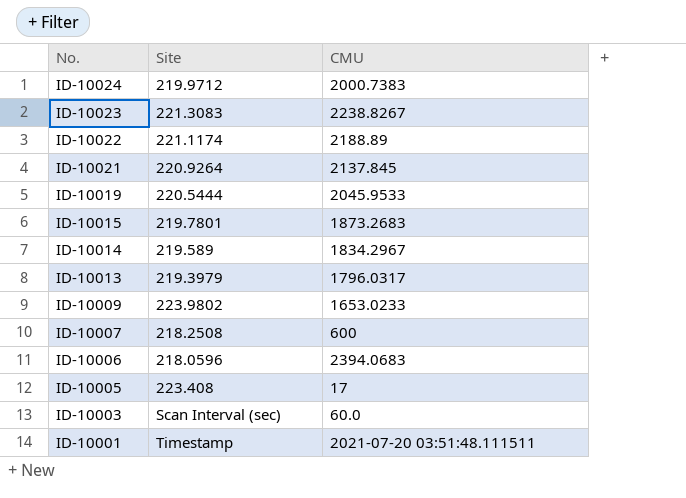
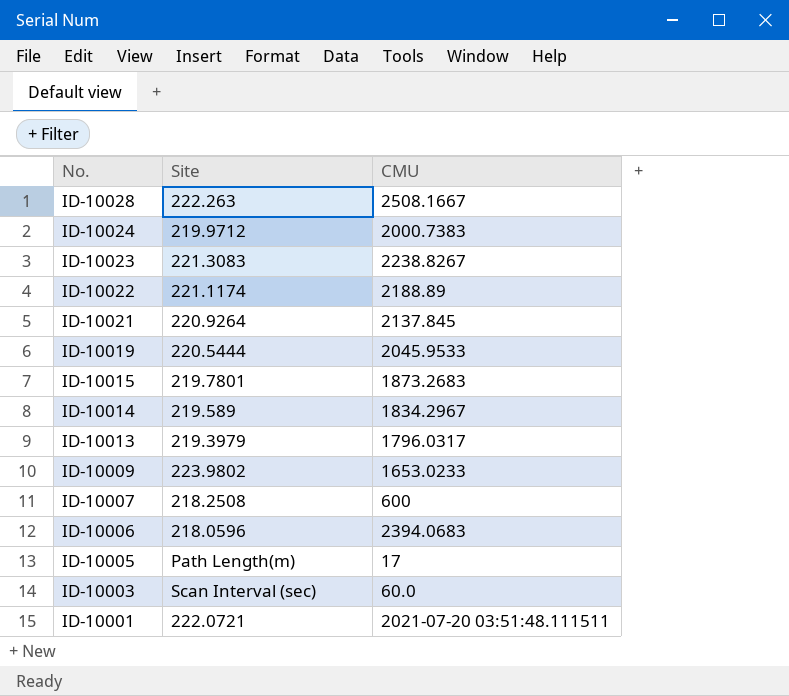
row ID-10028: none -> 222.263 | 2508.1667
ID-10005 | Site: 223.408 -> Path Length(m)
ID-10001 | Site: Timestamp -> 222.0721

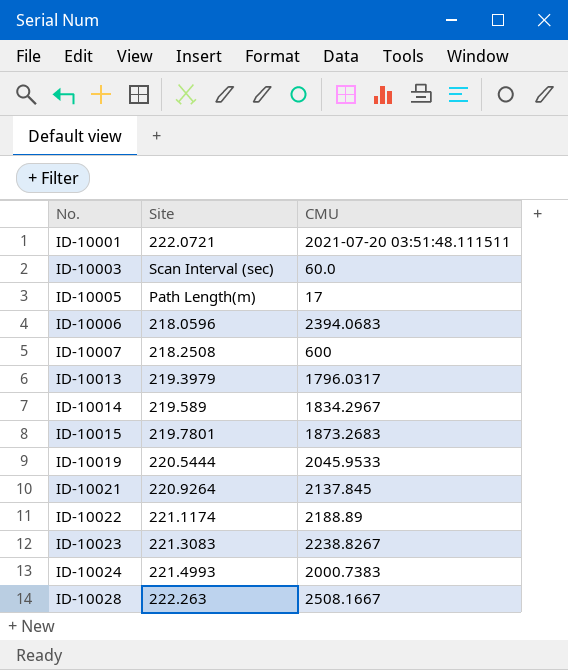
row order: No. descending -> No. ascending
row ID-10009: 223.9802 | 1653.0233 -> none
ID-10024 | Site: 219.9712 -> 221.4993

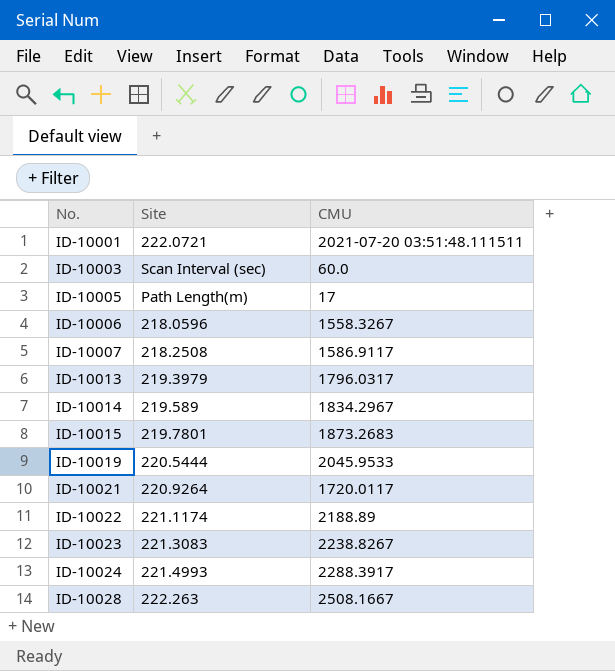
ID-10006 | CMU: 2394.0683 -> 1558.3267
ID-10007 | CMU: 600 -> 1586.9117
ID-10021 | CMU: 2137.845 -> 1720.0117
ID-10024 | CMU: 2000.7383 -> 2288.3917

